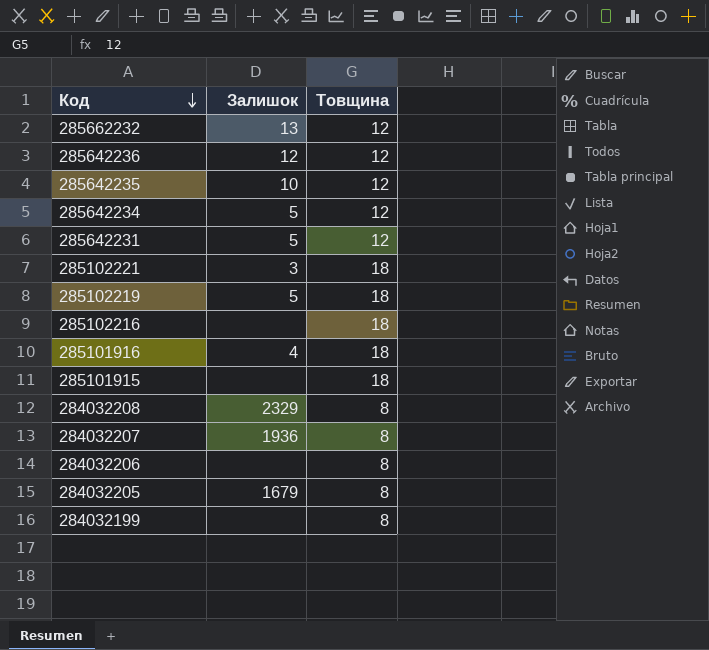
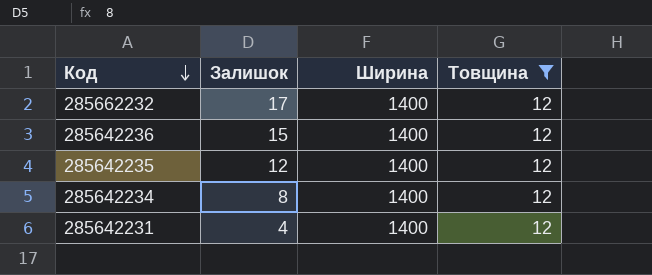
filter: none -> Товщина = 12
column Ширина | position: none -> 3
285662232 | Залишок: 13 -> 17
285642236 | Залишок: 12 -> 15
285642235 | Залишок: 10 -> 12
285642234 | Залишок: 5 -> 8
285642231 | Залишок: 5 -> 4

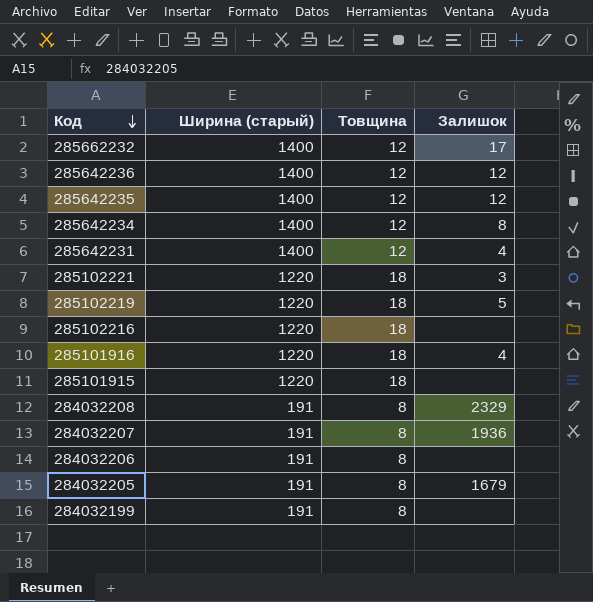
filter: Товщина = 12 -> none
column name: Ширина -> Ширина (старый)
column Залишок | position: 2 -> 4
285642236 | Залишок: 15 -> 12

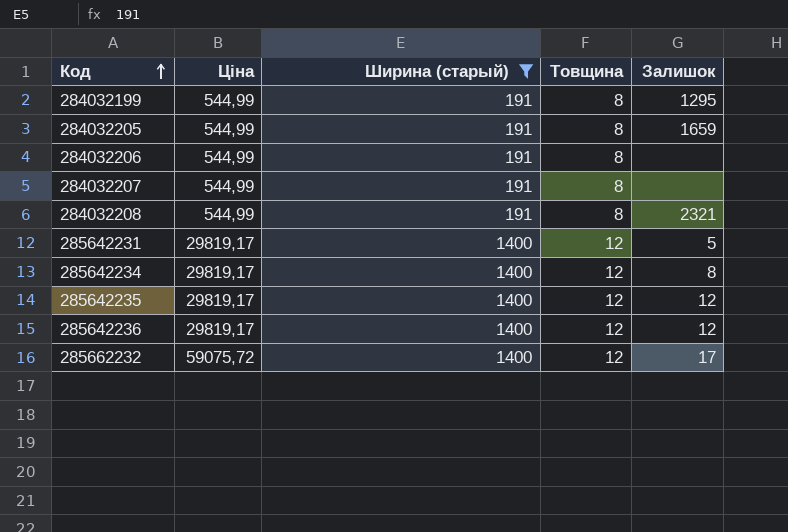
filter: none -> Ширина (старый) != 1220
row order: Код descending -> Код ascending
column Ціна | position: none -> 2
284032199 | Залишок: none -> 1295
284032205 | Залишок: 1679 -> 1659
284032207 | Залишок: 1936 -> none
284032208 | Залишок: 2329 -> 2321
285642231 | Залишок: 4 -> 5

